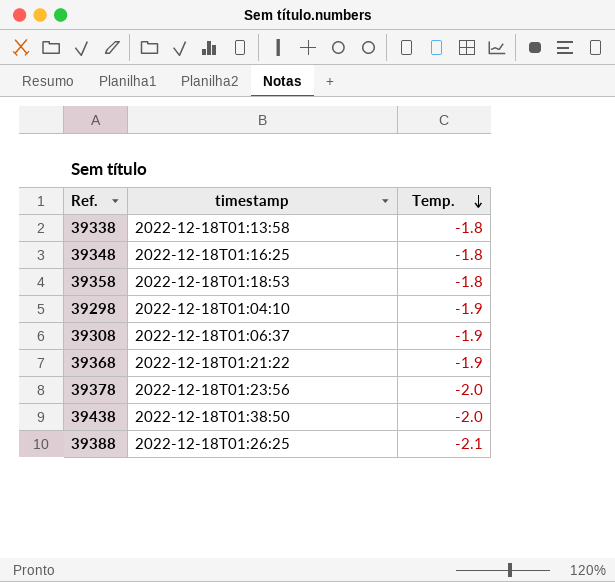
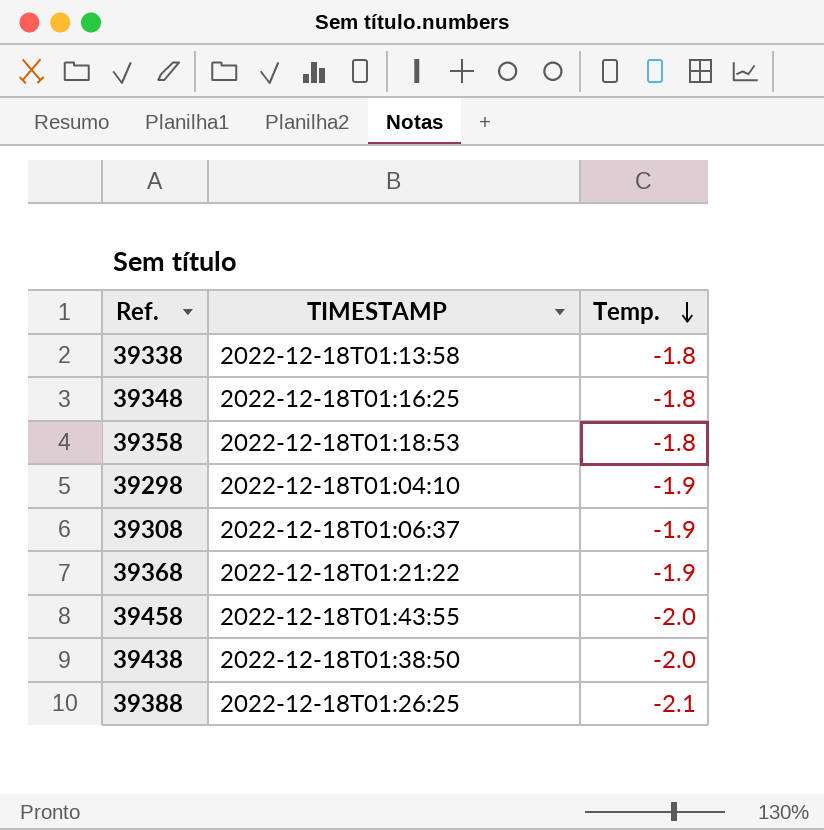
column name: timestamp -> TIMESTAMP
row 39378: 2022-12-18T01:23:56 | -2.0 -> none
row 39458: none -> 2022-12-18T01:43:55 | -2.0

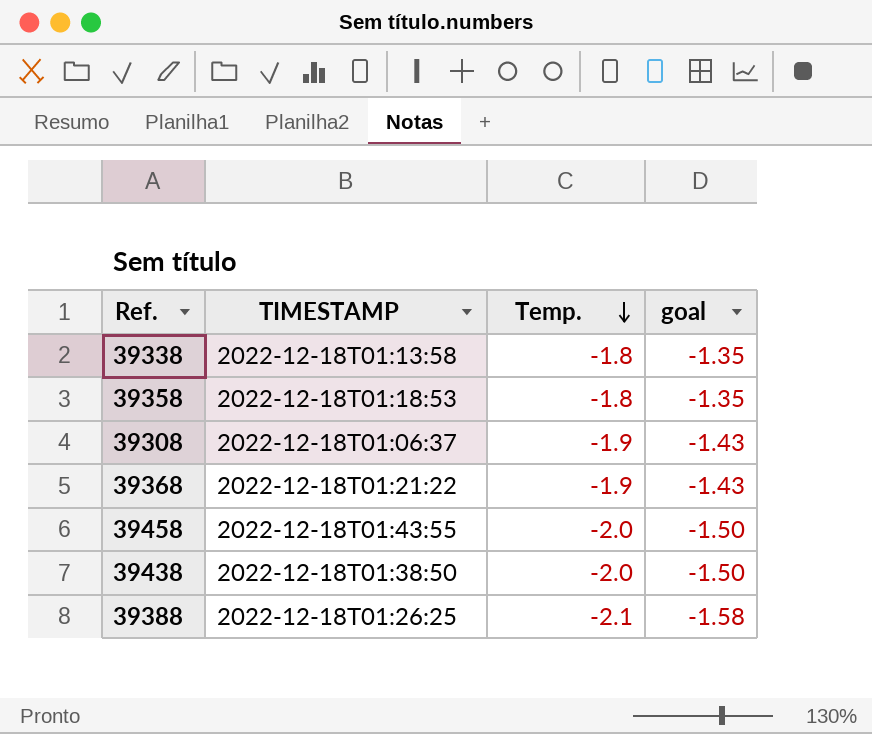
column goal | formula: none -> [Temp.] * 0.75
row 39348: 2022-12-18T01:16:25 | -1.8 -> none
row 39298: 2022-12-18T01:04:10 | -1.9 -> none

